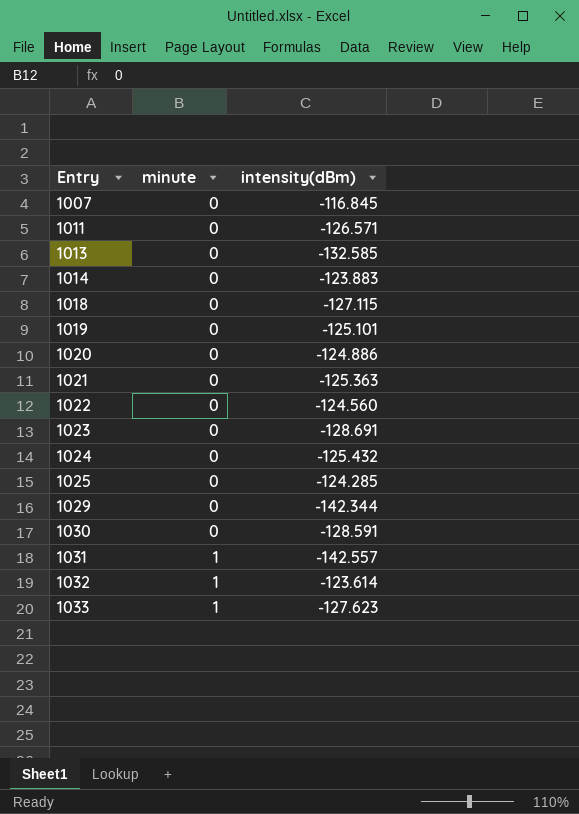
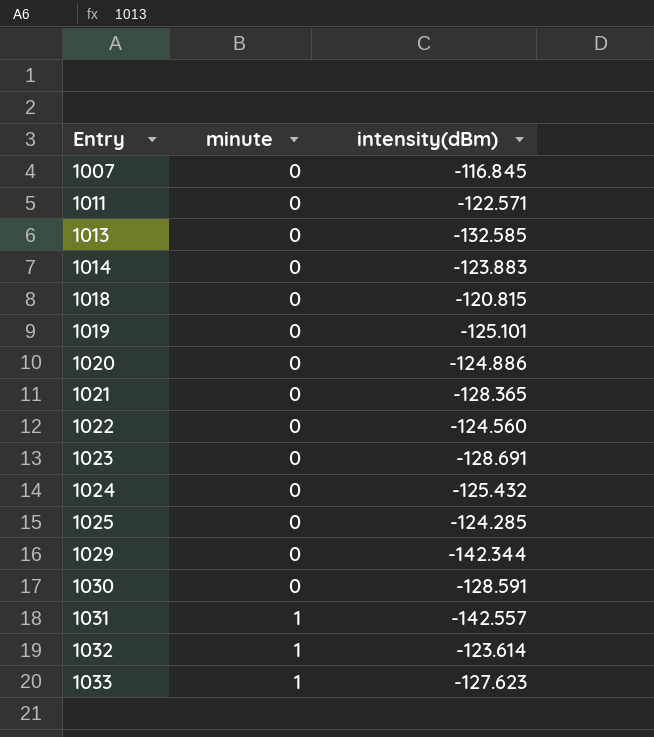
1011 | intensity(dBm): -126.571 -> -122.571
1018 | intensity(dBm): -127.115 -> -120.815
1021 | intensity(dBm): -125.363 -> -128.365

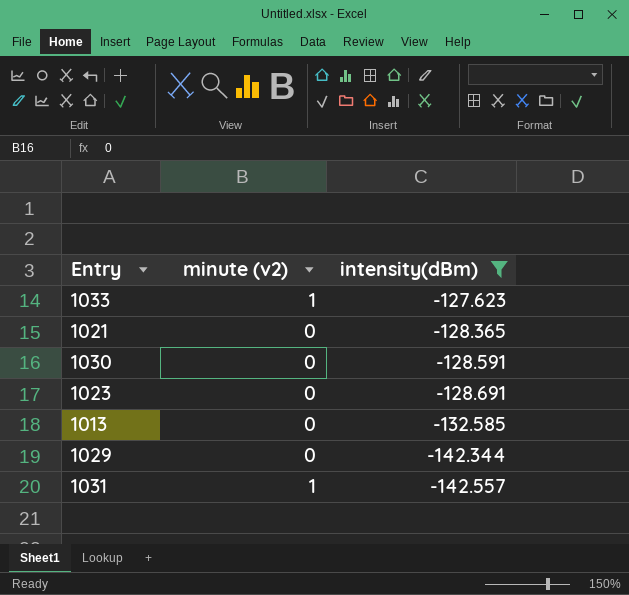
filter: none -> intensity(dBm) <= -127.623
row order: Entry ascending -> intensity(dBm) descending
column name: minute -> minute (v2)

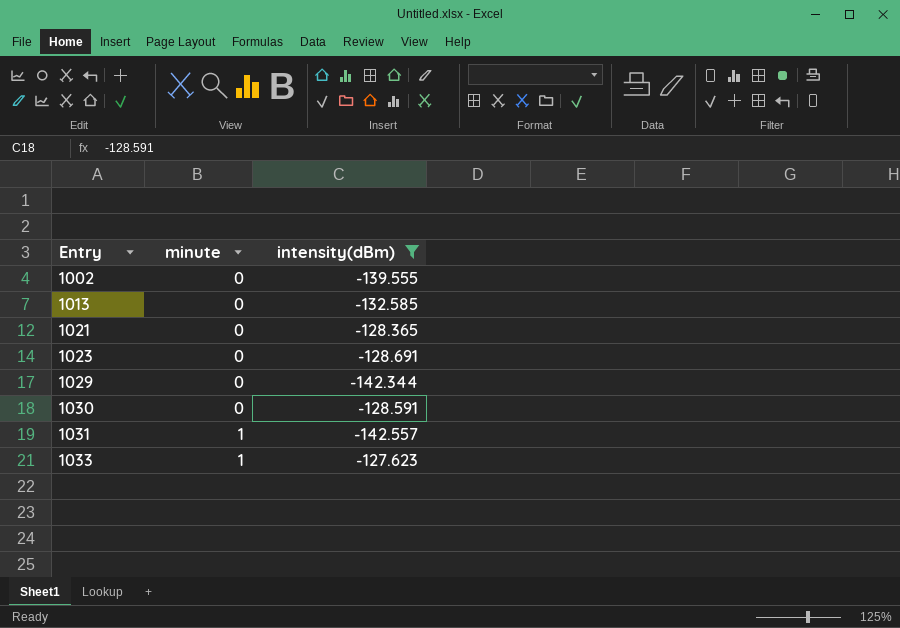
row order: intensity(dBm) descending -> Entry ascending
column name: minute (v2) -> minute
row 1002: none -> 0 | -139.555

